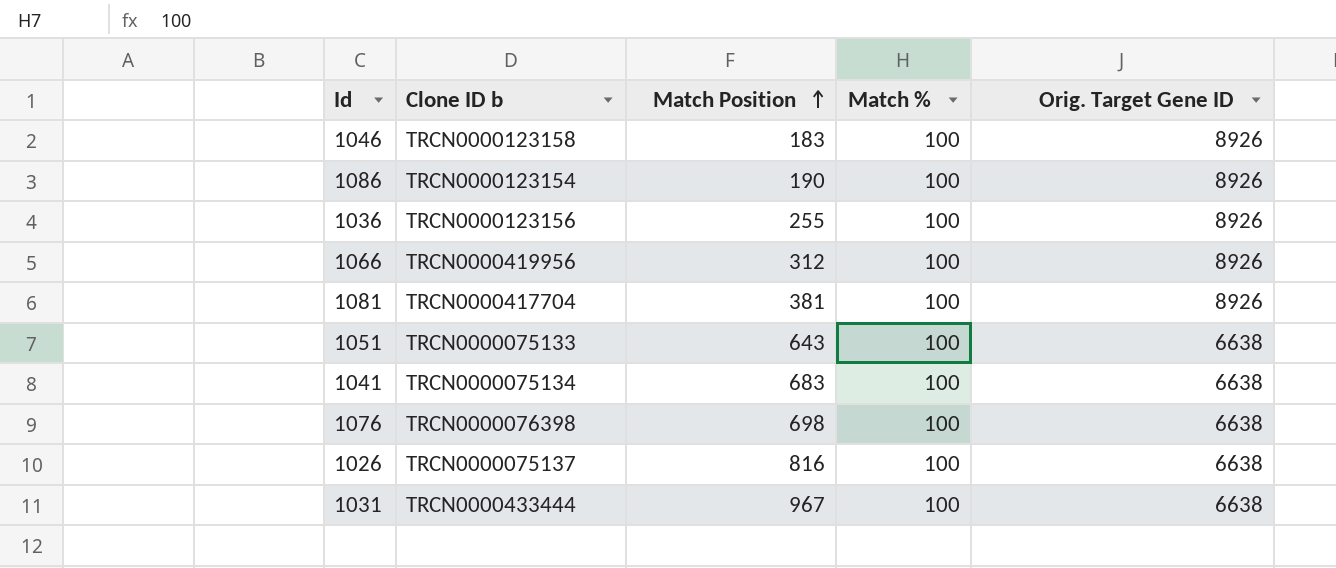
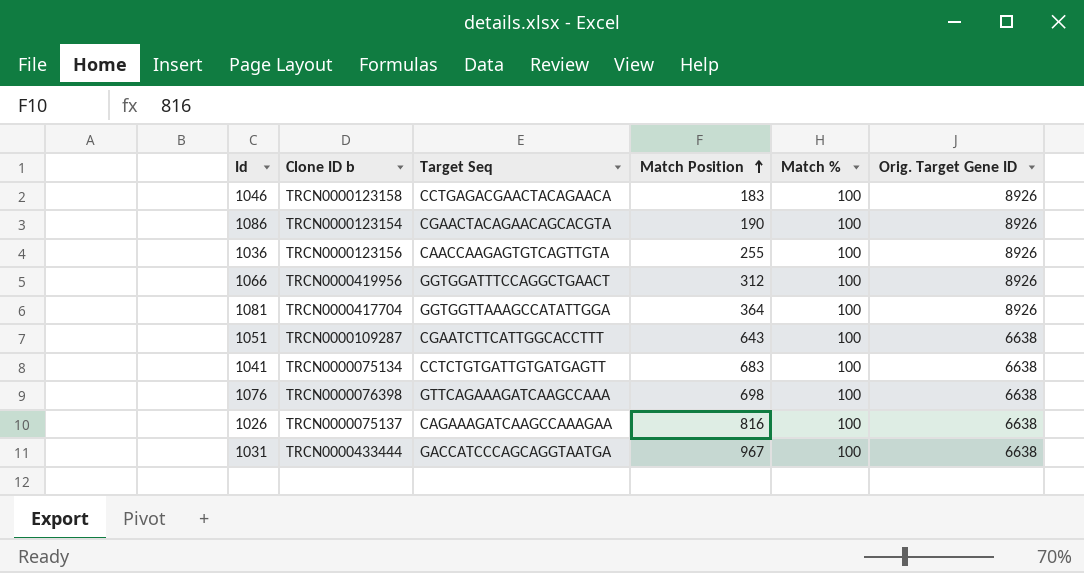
column Target Seq | position: none -> 3
1081 | Match Position: 381 -> 364
1051 | Clone ID b: TRCN0000075133 -> TRCN0000109287

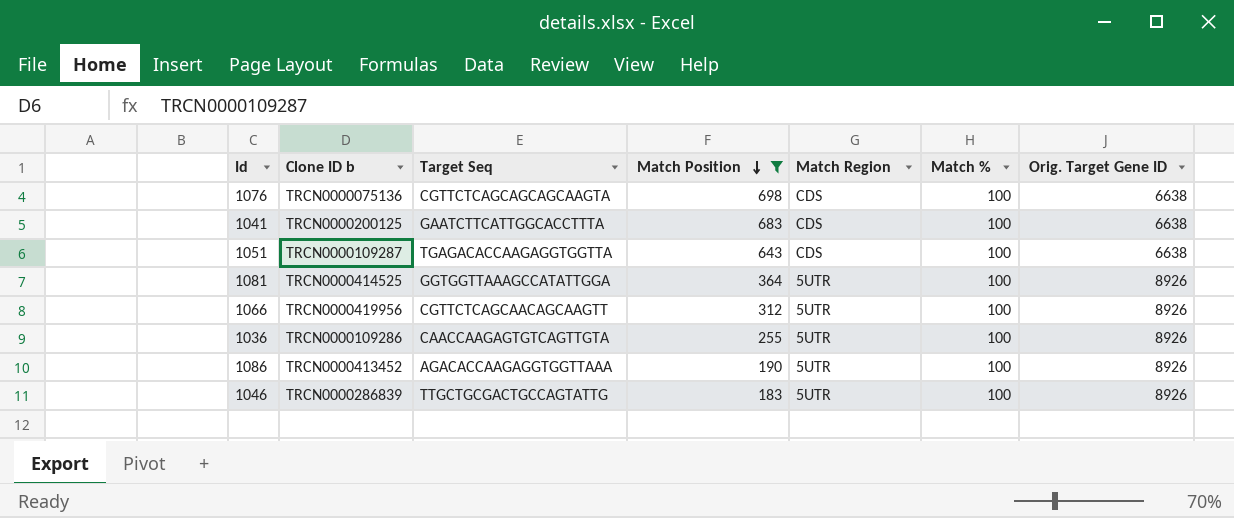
filter: none -> Match Position <= 698
row order: Match Position ascending -> Match Position descending
column Match Region | position: none -> 5
1076 | Clone ID b: TRCN0000076398 -> TRCN0000075136
1076 | Target Seq: GTTCAGAAAGATCAAGCCAAA -> CGTTCTCAGCAGCAGCAAGTA
1041 | Clone ID b: TRCN0000075134 -> TRCN0000200125
1041 | Target Seq: CCTCTGTGATTGTGATGAGTT -> GAATCTTCATTGGCACCTTTA
1051 | Target Seq: CGAATCTTCATTGGCACCTTT -> TGAGACACCAAGAGGTGGTTA
1081 | Clone ID b: TRCN0000417704 -> TRCN0000414525
1066 | Target Seq: GGTGGATTTCCAGGCTGAACT -> CGTTCTCAGCAACAGCAAGTT
1036 | Clone ID b: TRCN0000123156 -> TRCN0000109286
1086 | Clone ID b: TRCN0000123154 -> TRCN0000413452
1086 | Target Seq: CGAACTACAGAACAGCACGTA -> AGACACCAAGAGGTGGTTAAA
1046 | Clone ID b: TRCN0000123158 -> TRCN0000286839
1046 | Target Seq: CCTGAGACGAACTACAGAACA -> TTGCTGCGACTGCCAGTATTG

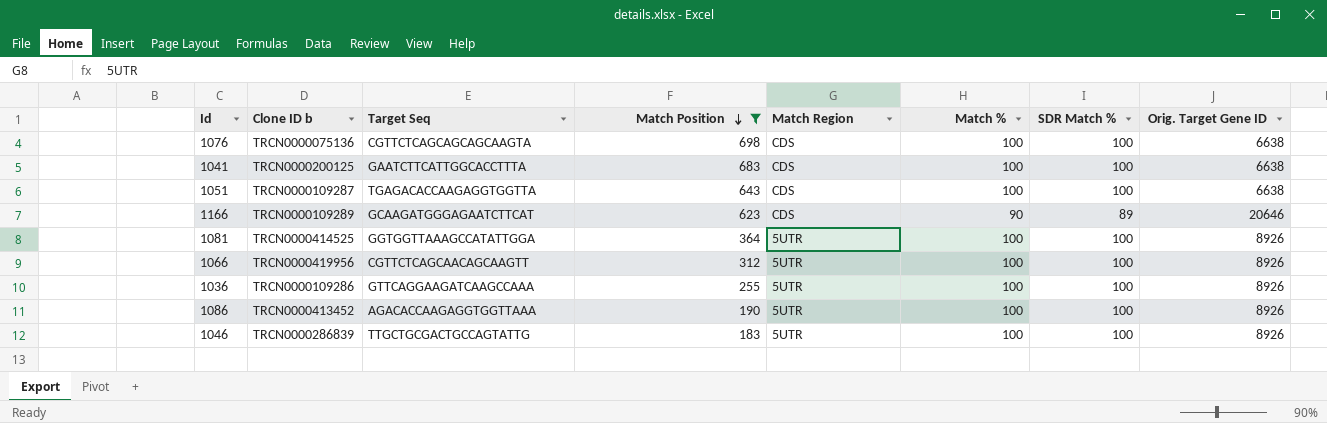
column SDR Match % | position: none -> 7
row 1166: none -> TRCN0000109289 | GCAAGATGGGAGAATCTTCAT | 623 | CDS | 90 | 89 | 20646
1036 | Target Seq: CAACCAAGAGTGTCAGTTGTA -> GTTCAGGAAGATCAAGCCAAA

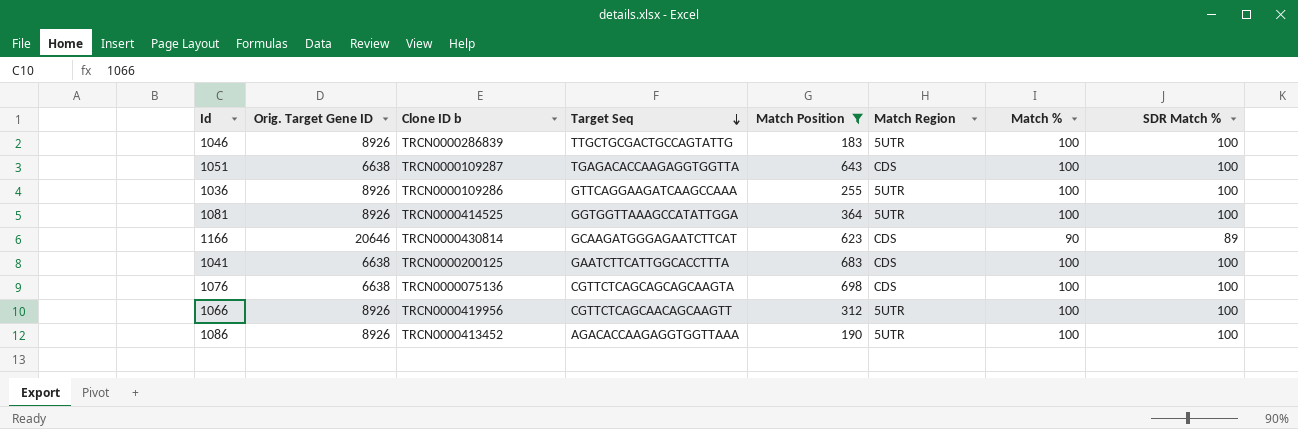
row order: Match Position descending -> Target Seq descending
column Orig. Target Gene ID | position: 8 -> 2
1166 | Clone ID b: TRCN0000109289 -> TRCN0000430814

